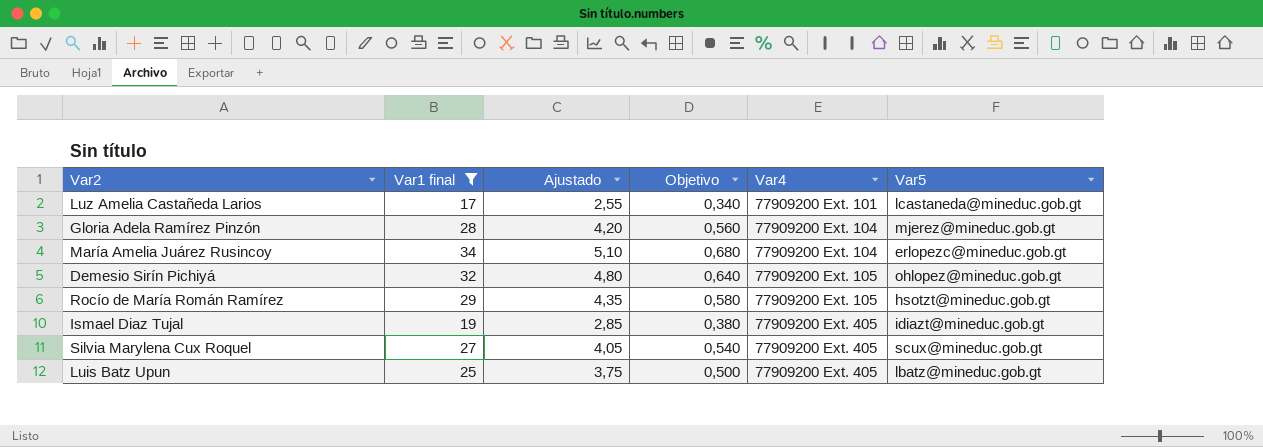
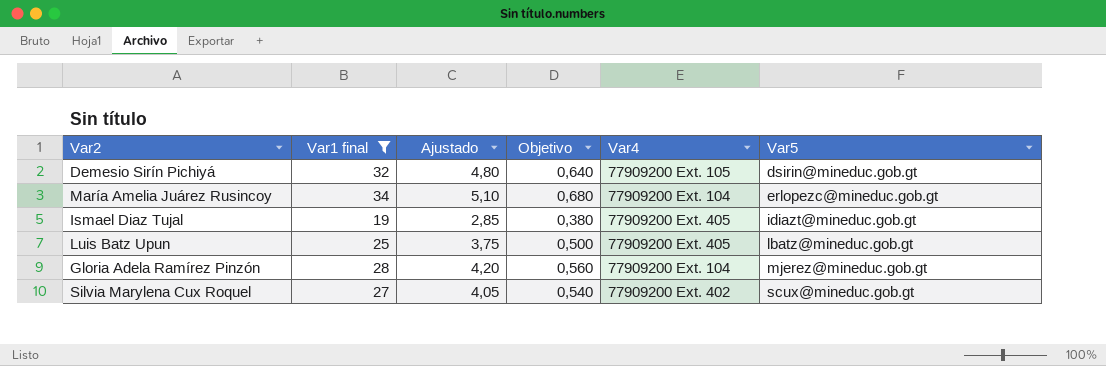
row order: Var4 ascending -> Var5 ascending
row Luz Amelia Castañeda Larios: 17 | 2,55 | 0,340 | 77909200 Ext. 101 | lcastaneda@mineduc.gob.gt -> none
row Rocío de María Román Ramírez: 29 | 4,35 | 0,580 | 77909200 Ext. 105 | hsotzt@mineduc.gob.gt -> none
Demesio Sirín Pichiyá | Var5: ohlopez@mineduc.gob.gt -> dsirin@mineduc.gob.gt
Silvia Marylena Cux Roquel | Var4: 77909200 Ext. 405 -> 77909200 Ext. 402

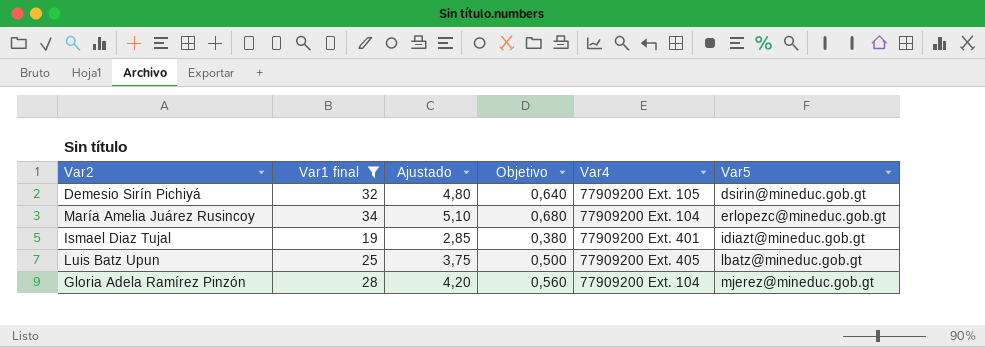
row Silvia Marylena Cux Roquel: 27 | 4,05 | 0,540 | 77909200 Ext. 402 | scux@mineduc.gob.gt -> none
Ismael Diaz Tujal | Var4: 77909200 Ext. 405 -> 77909200 Ext. 401

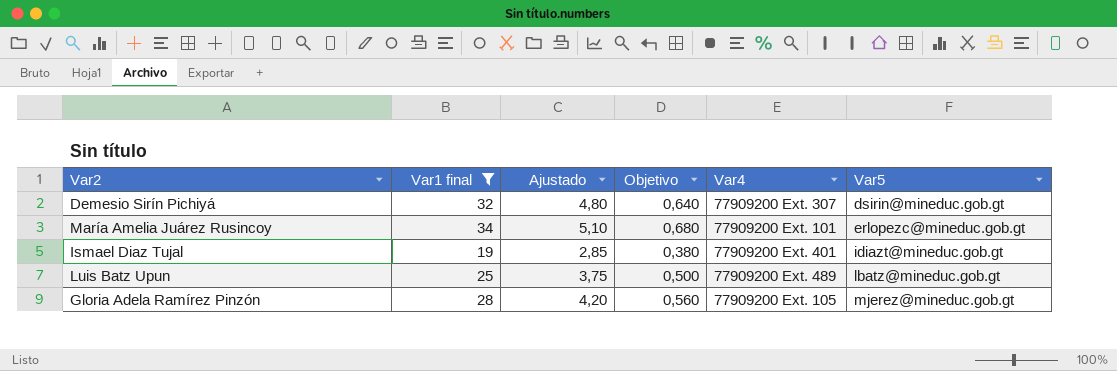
Demesio Sirín Pichiyá | Var4: 77909200 Ext. 105 -> 77909200 Ext. 307
María Amelia Juárez Rusincoy | Var4: 77909200 Ext. 104 -> 77909200 Ext. 101
Luis Batz Upun | Var4: 77909200 Ext. 405 -> 77909200 Ext. 489
Gloria Adela Ramírez Pinzón | Var4: 77909200 Ext. 104 -> 77909200 Ext. 105

